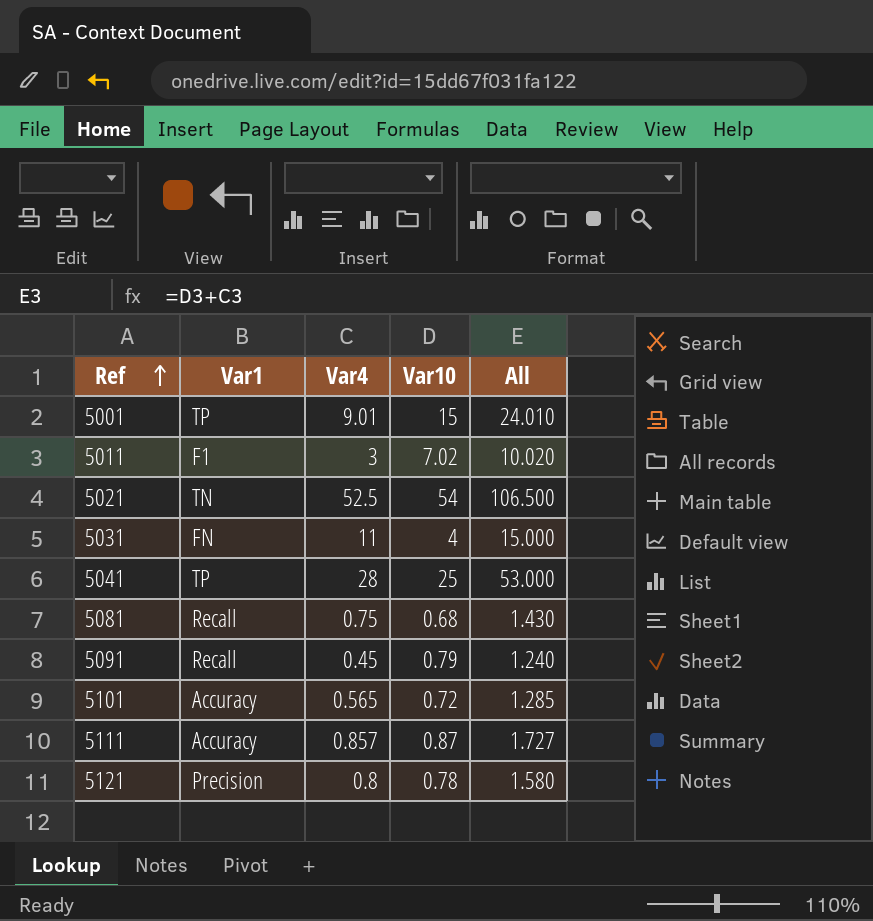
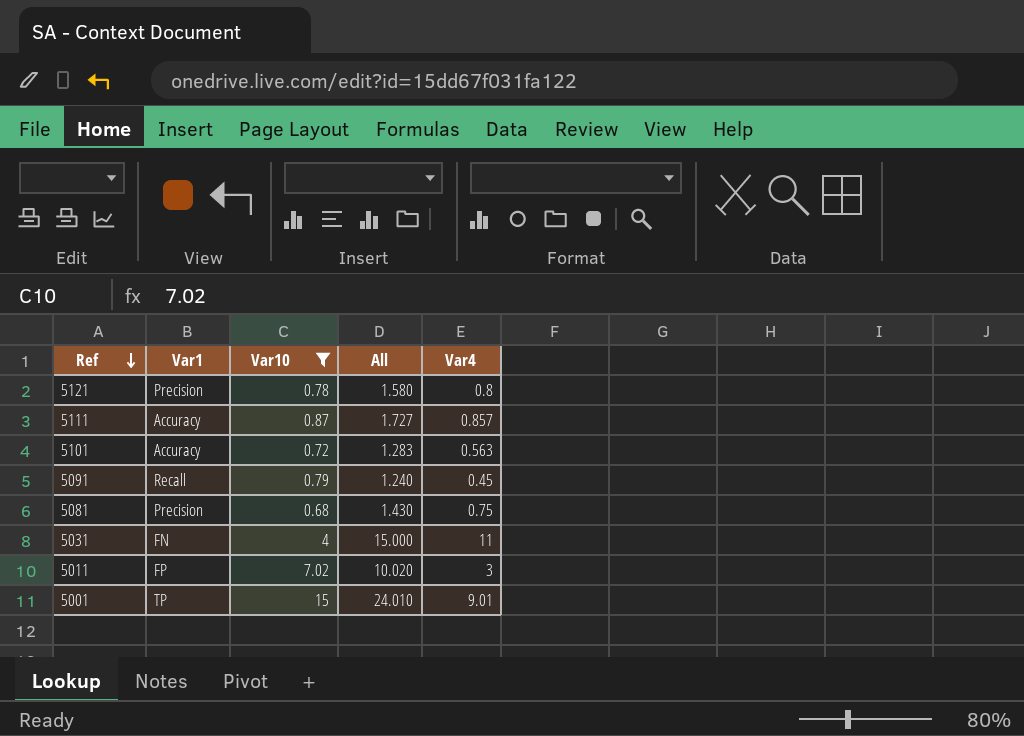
filter: none -> Var10 <= 15
row order: Ref ascending -> Ref descending
column Var4 | position: 3 -> 5
5101 | All: 1.285 -> 1.283
5101 | Var4: 0.565 -> 0.563
5081 | Var1: Recall -> Precision
5011 | Var1: F1 -> FP

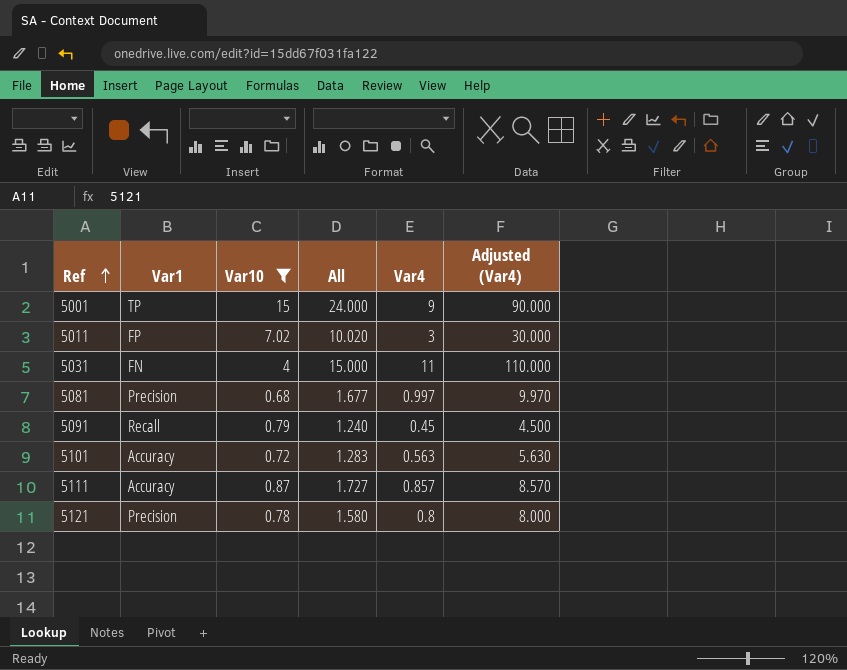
row order: Ref descending -> Ref ascending
column Adjusted (Var4) | formula: none -> [Var4] * 10
5001 | All: 24.010 -> 24.000
5001 | Var4: 9.01 -> 9
5081 | All: 1.430 -> 1.677
5081 | Var4: 0.75 -> 0.997

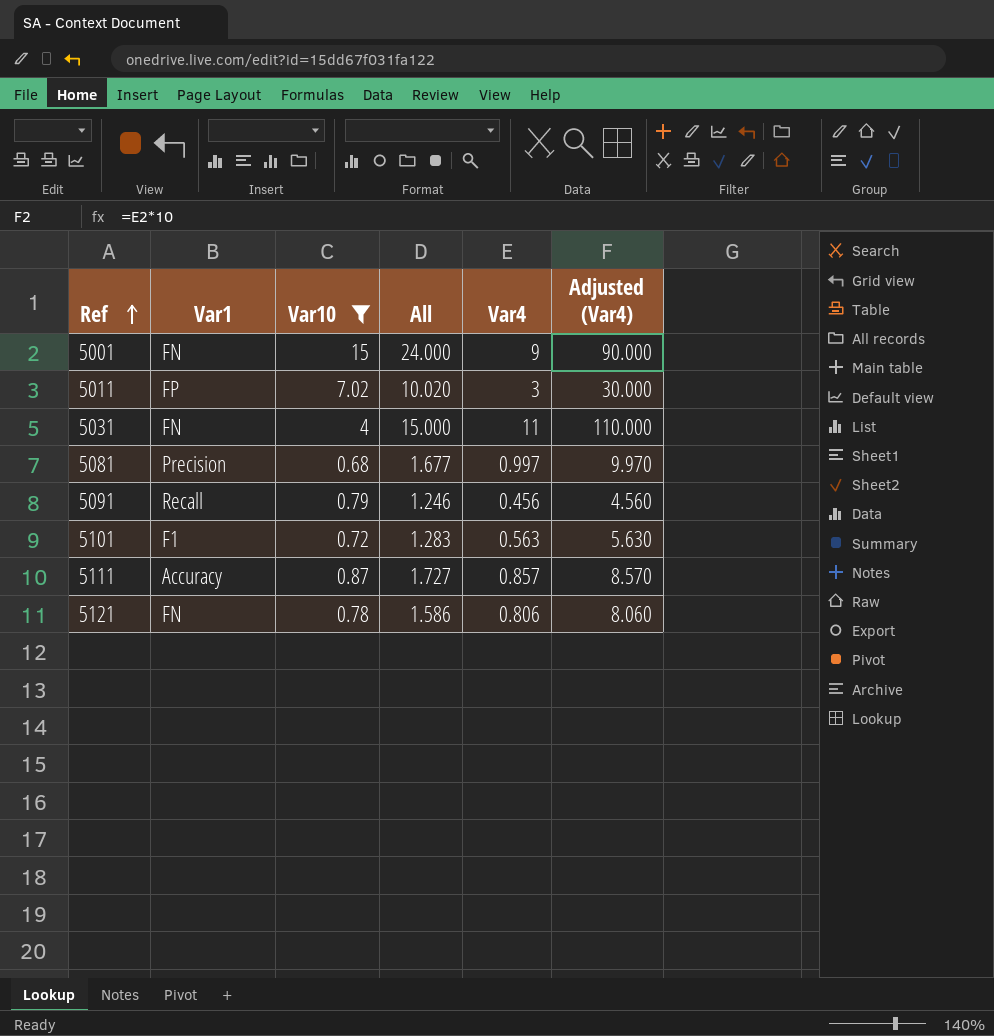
5001 | Var1: TP -> FN
5091 | All: 1.240 -> 1.246
5091 | Var4: 0.45 -> 0.456
5091 | Adjusted (Var4): 4.500 -> 4.560
5101 | Var1: Accuracy -> F1
5121 | Var1: Precision -> FN
5121 | All: 1.580 -> 1.586
5121 | Var4: 0.8 -> 0.806
5121 | Adjusted (Var4): 8.000 -> 8.060

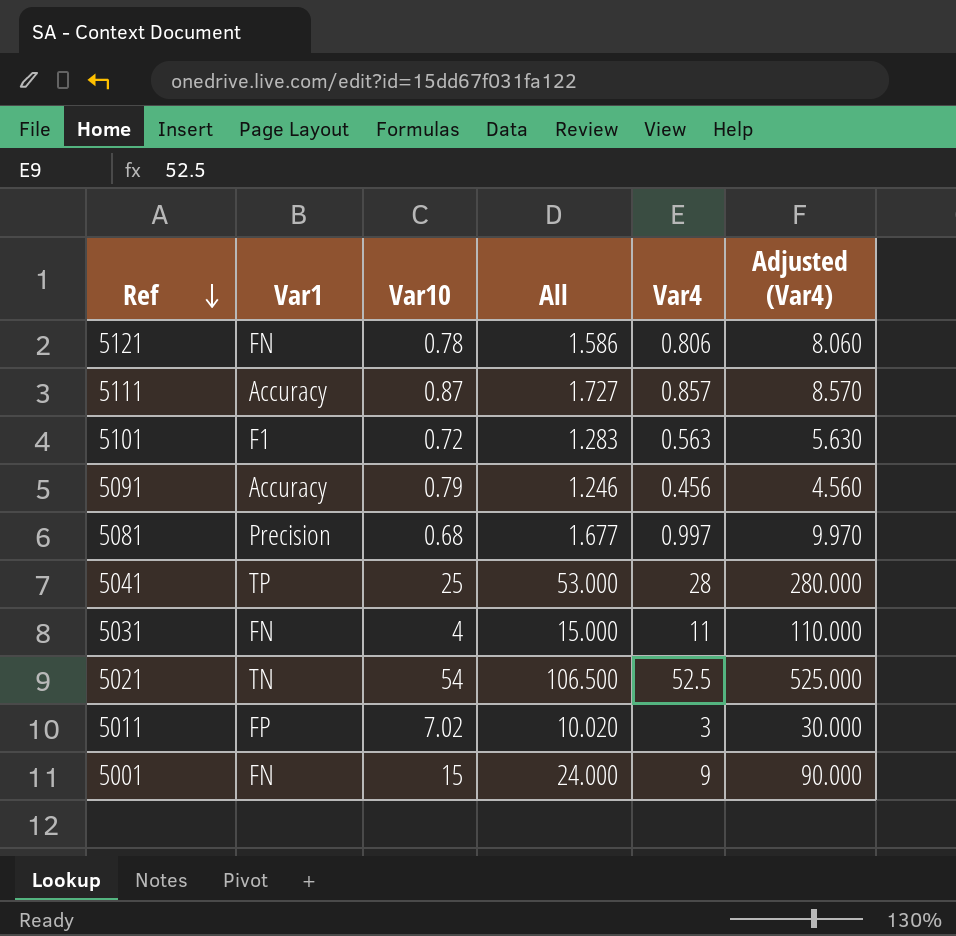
filter: Var10 <= 15 -> none
row order: Ref ascending -> Ref descending
5091 | Var1: Recall -> Accuracy

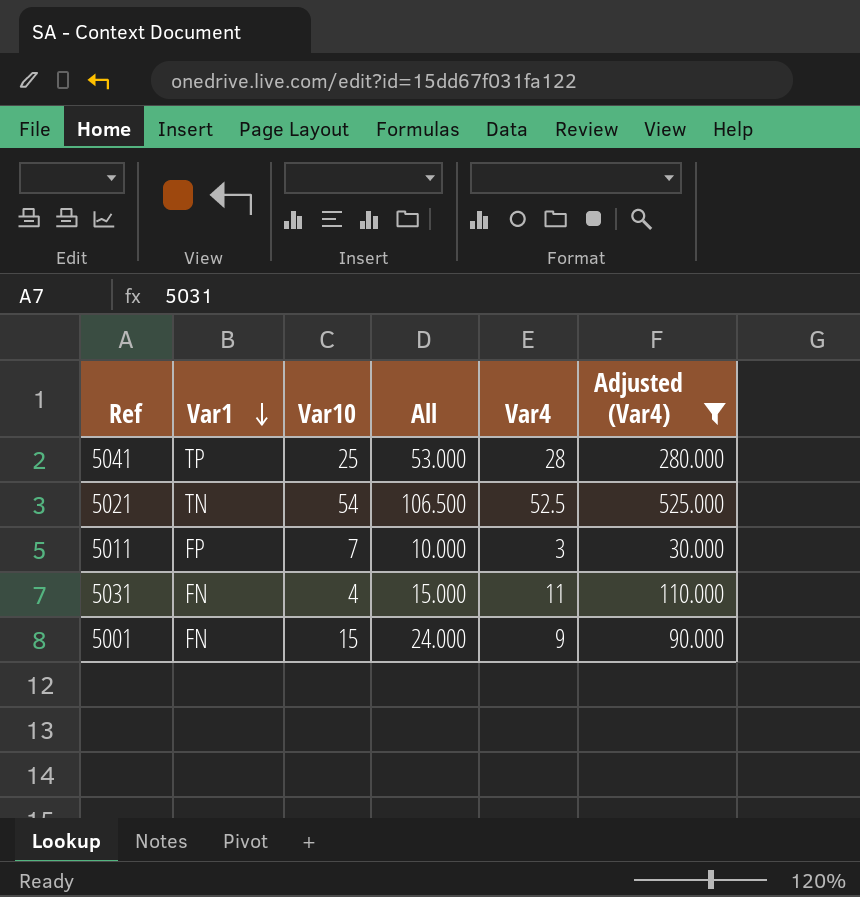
filter: none -> Adjusted (Var4) >= 30.000
row order: Ref descending -> Var1 descending
5011 | Var10: 7.02 -> 7
5011 | All: 10.020 -> 10.000

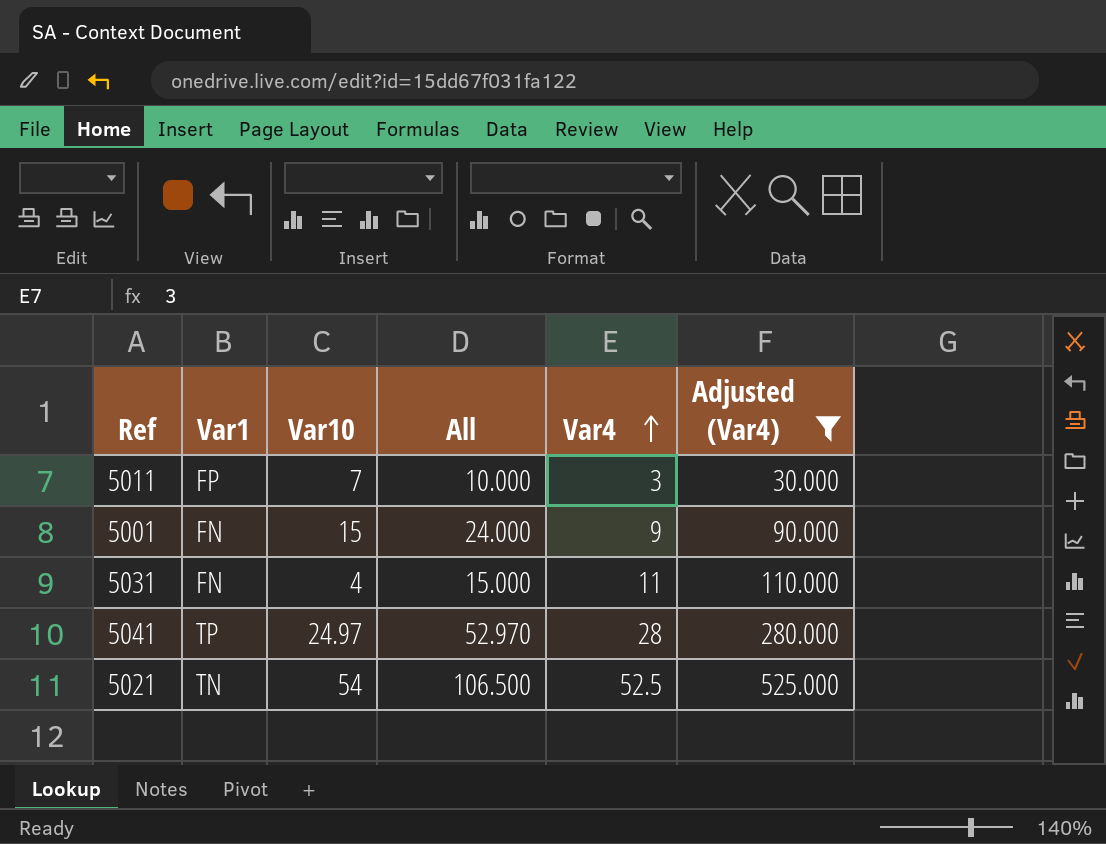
row order: Var1 descending -> Var4 ascending
5041 | Var10: 25 -> 24.97
5041 | All: 53.000 -> 52.970

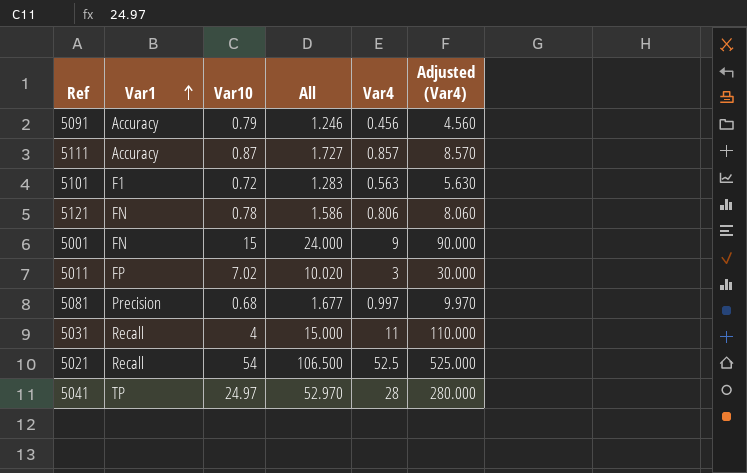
filter: Adjusted (Var4) >= 30.000 -> none
row order: Var4 ascending -> Var1 ascending
5011 | Var10: 7 -> 7.02
5011 | All: 10.000 -> 10.020
5031 | Var1: FN -> Recall
5021 | Var1: TN -> Recall

